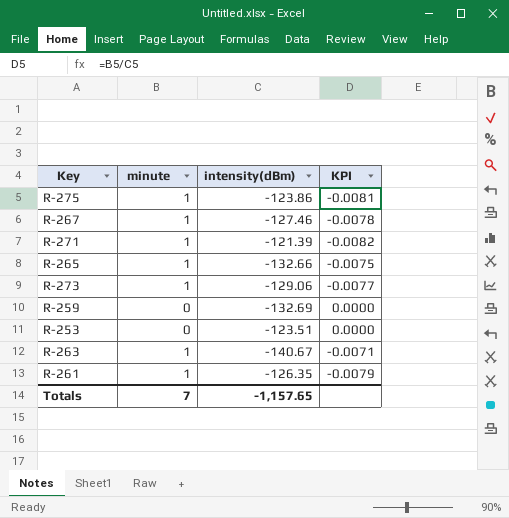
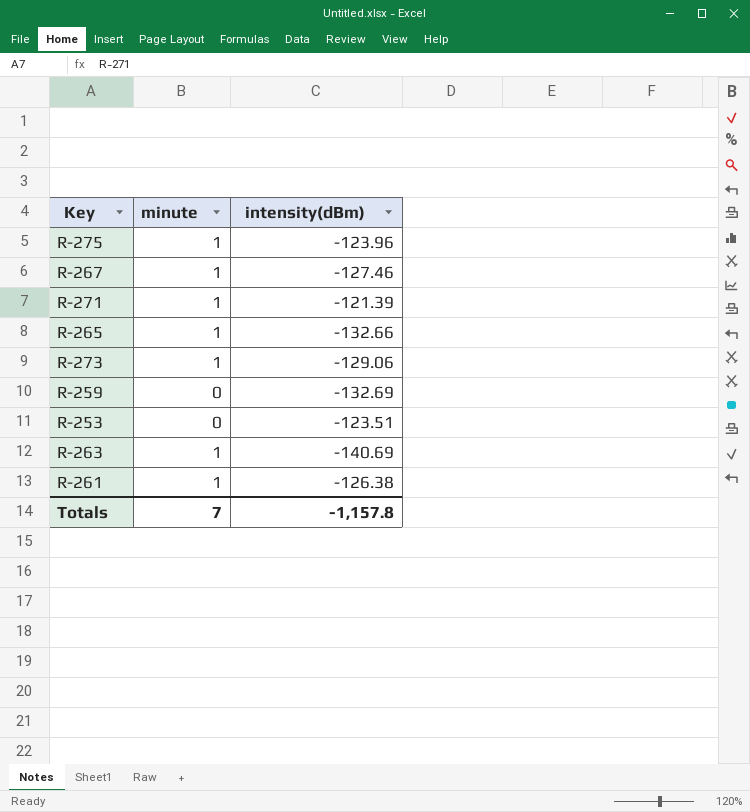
column KPI | formula: [minute] / [intensity(dBm)] -> none
R-275 | intensity(dBm): -123.86 -> -123.96
R-263 | intensity(dBm): -140.67 -> -140.69
R-261 | intensity(dBm): -126.35 -> -126.38
Totals | intensity(dBm): -1,157.65 -> -1,157.8

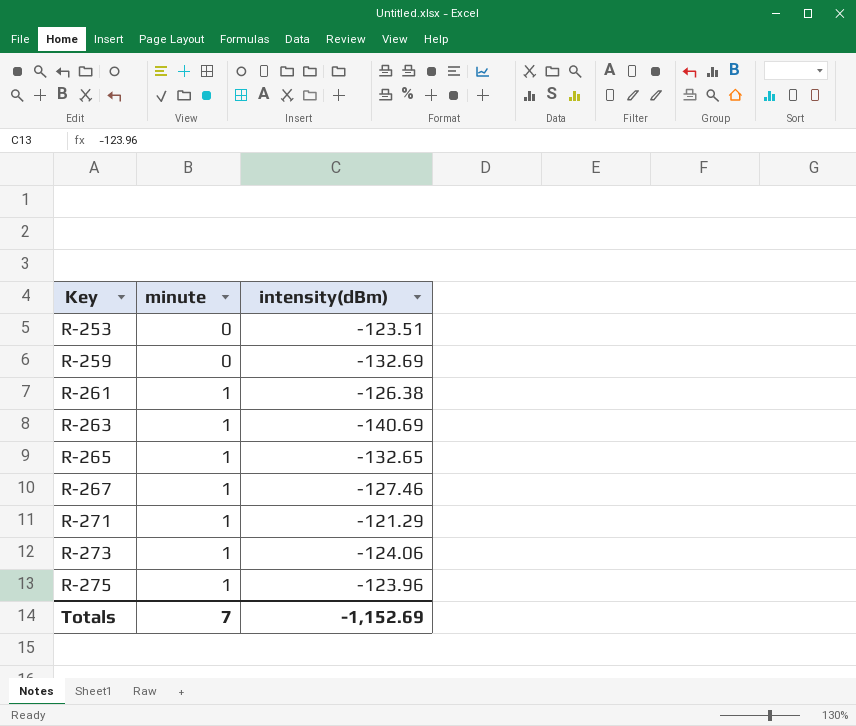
row order: none -> Key ascending
R-265 | intensity(dBm): -132.66 -> -132.65
R-271 | intensity(dBm): -121.39 -> -121.29
R-273 | intensity(dBm): -129.06 -> -124.06
Totals | intensity(dBm): -1,157.8 -> -1,152.69

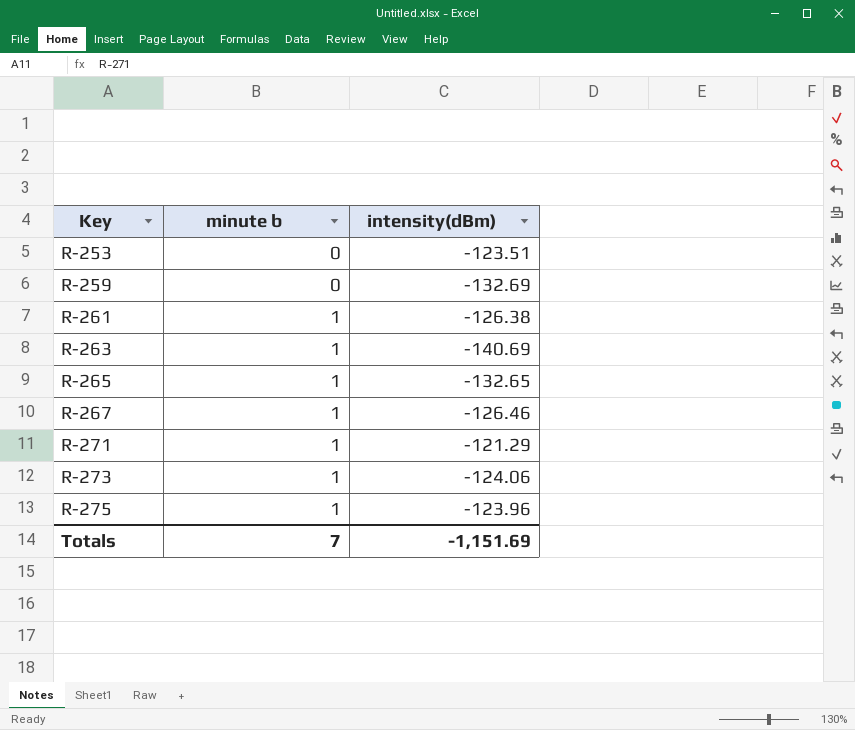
column name: minute -> minute b
R-267 | intensity(dBm): -127.46 -> -126.46
Totals | intensity(dBm): -1,152.69 -> -1,151.69

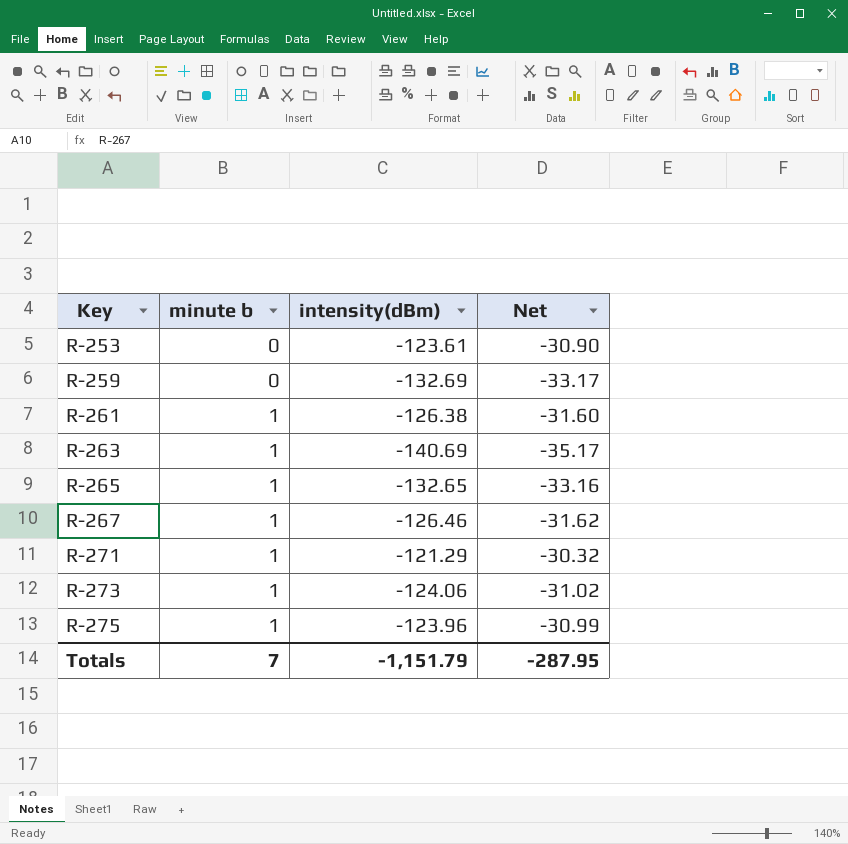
column Net | formula: none -> [intensity(dBm)] * 0.25
R-253 | intensity(dBm): -123.51 -> -123.61
Totals | intensity(dBm): -1,151.69 -> -1,151.79

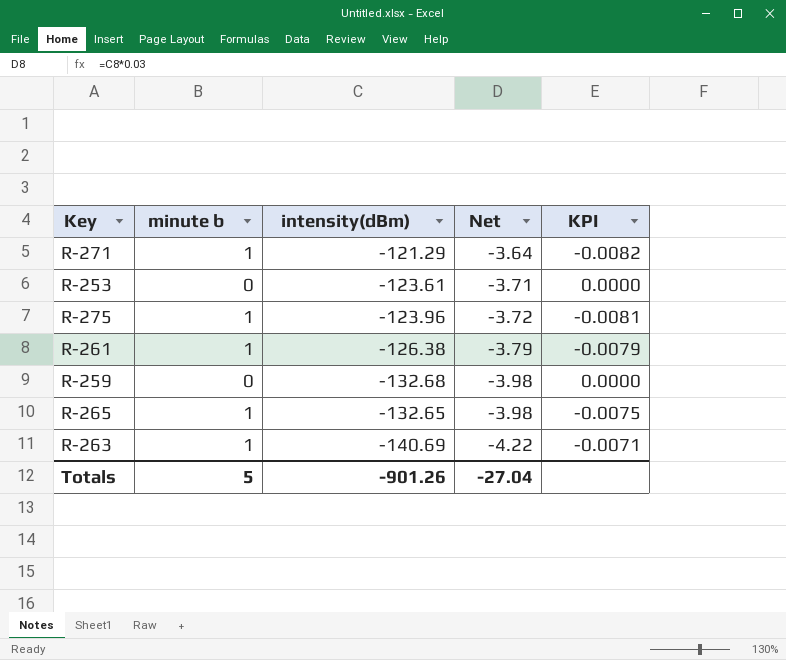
row order: Key ascending -> Net descending
column Net | formula: [intensity(dBm)] * 0.25 -> [intensity(dBm)] * 0.03
column KPI | formula: none -> [minute b] / [intensity(dBm)]
row R-267: 1 | -126.46 | -31.62 -> none
row R-273: 1 | -124.06 | -31.02 -> none
R-259 | intensity(dBm): -132.69 -> -132.68
Totals | minute b: 7 -> 5
Totals | intensity(dBm): -1,151.79 -> -901.26
Totals | Net: -287.95 -> -27.04

